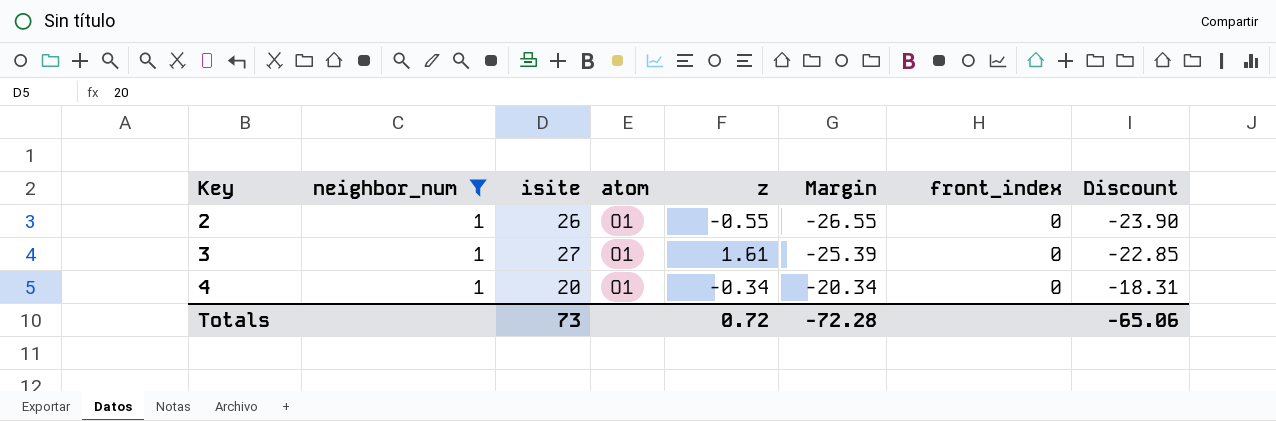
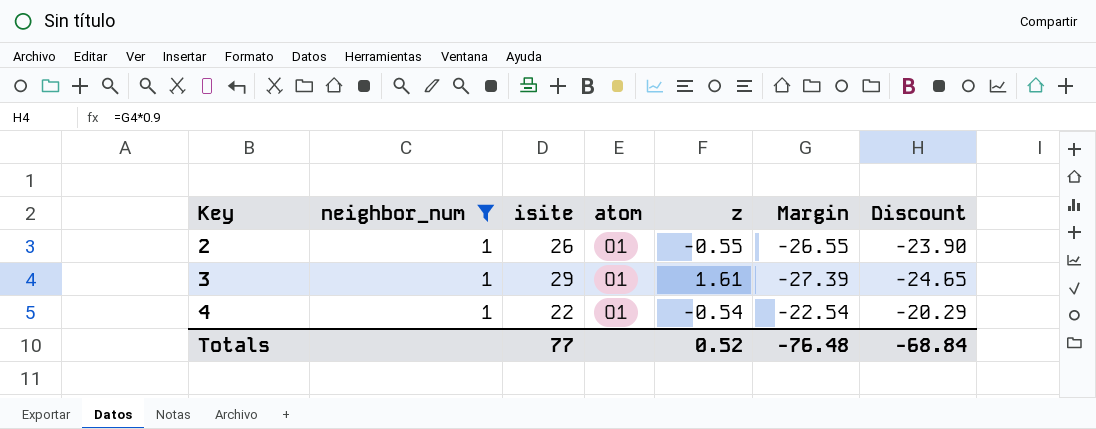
column front_index | position: 7 -> none
3 | isite: 27 -> 29
3 | Margin: -25.39 -> -27.39
3 | Discount: -22.85 -> -24.65
4 | isite: 20 -> 22
4 | z: -0.34 -> -0.54
4 | Margin: -20.34 -> -22.54
4 | Discount: -18.31 -> -20.29
Totals | isite: 73 -> 77
Totals | z: 0.72 -> 0.52
Totals | Margin: -72.28 -> -76.48
Totals | Discount: -65.06 -> -68.84

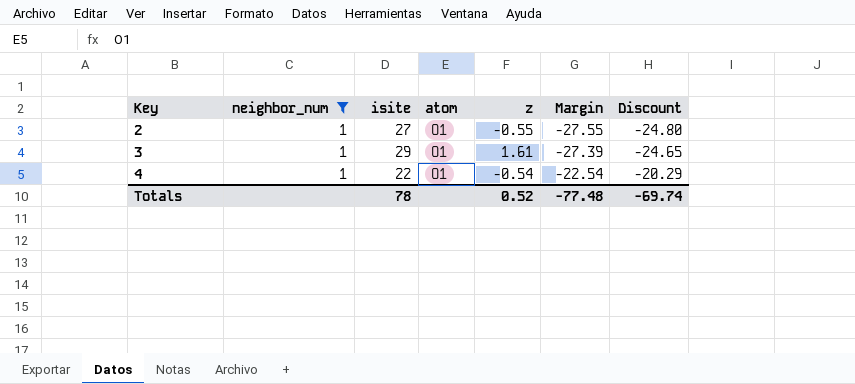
2 | isite: 26 -> 27
2 | Margin: -26.55 -> -27.55
2 | Discount: -23.90 -> -24.80
Totals | isite: 77 -> 78
Totals | Margin: -76.48 -> -77.48
Totals | Discount: -68.84 -> -69.74

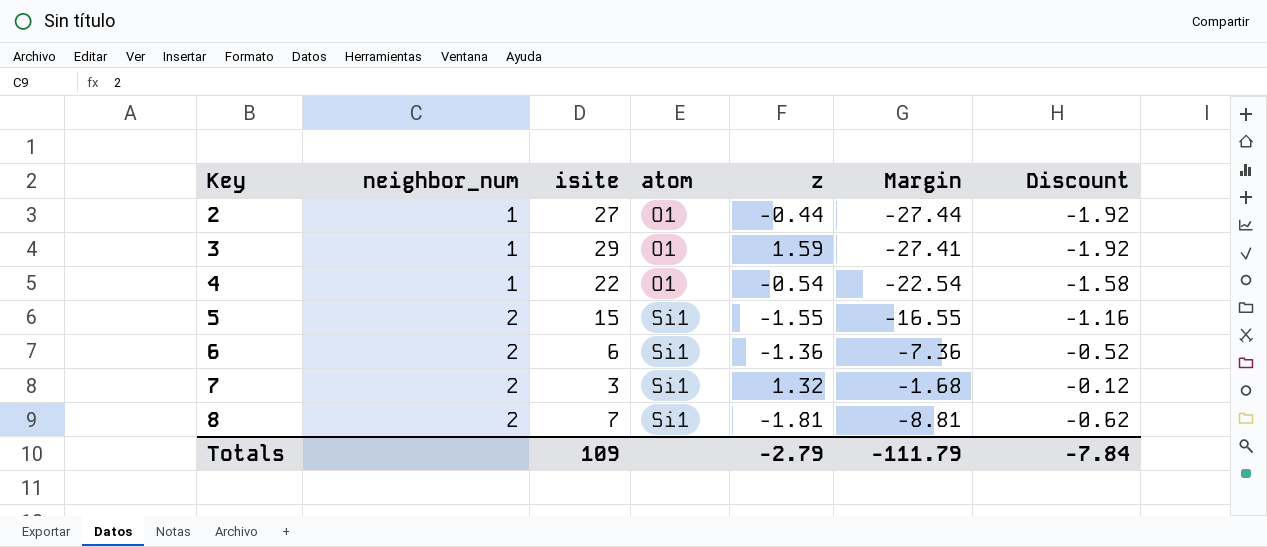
filter: neighbor_num = 1 -> none
column Discount | formula: [Margin] * 0.9 -> [Margin] * 0.07
2 | z: -0.55 -> -0.44
2 | Margin: -27.55 -> -27.44
3 | z: 1.61 -> 1.59
3 | Margin: -27.39 -> -27.41
Totals | isite: 78 -> 109
Totals | z: 0.52 -> -2.79
Totals | Margin: -77.48 -> -111.79
Totals | Discount: -69.74 -> -7.84

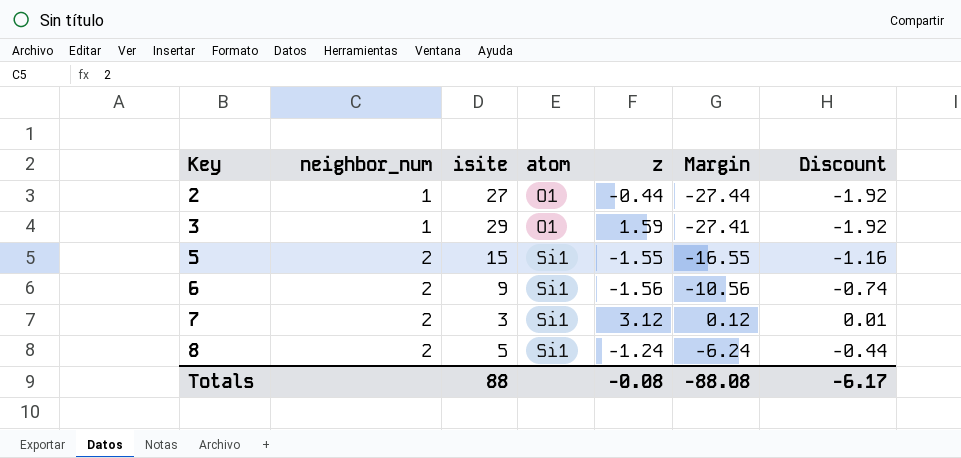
row 4: 1 | 22 | O1 | -0.54 | -22.54 | -1.58 -> none
6 | isite: 6 -> 9
6 | z: -1.36 -> -1.56
6 | Margin: -7.36 -> -10.56
6 | Discount: -0.52 -> -0.74
7 | z: 1.32 -> 3.12
7 | Margin: -1.68 -> 0.12
7 | Discount: -0.12 -> 0.01
8 | isite: 7 -> 5
8 | z: -1.81 -> -1.24
8 | Margin: -8.81 -> -6.24
8 | Discount: -0.62 -> -0.44
Totals | isite: 109 -> 88
Totals | z: -2.79 -> -0.08
Totals | Margin: -111.79 -> -88.08
Totals | Discount: -7.84 -> -6.17

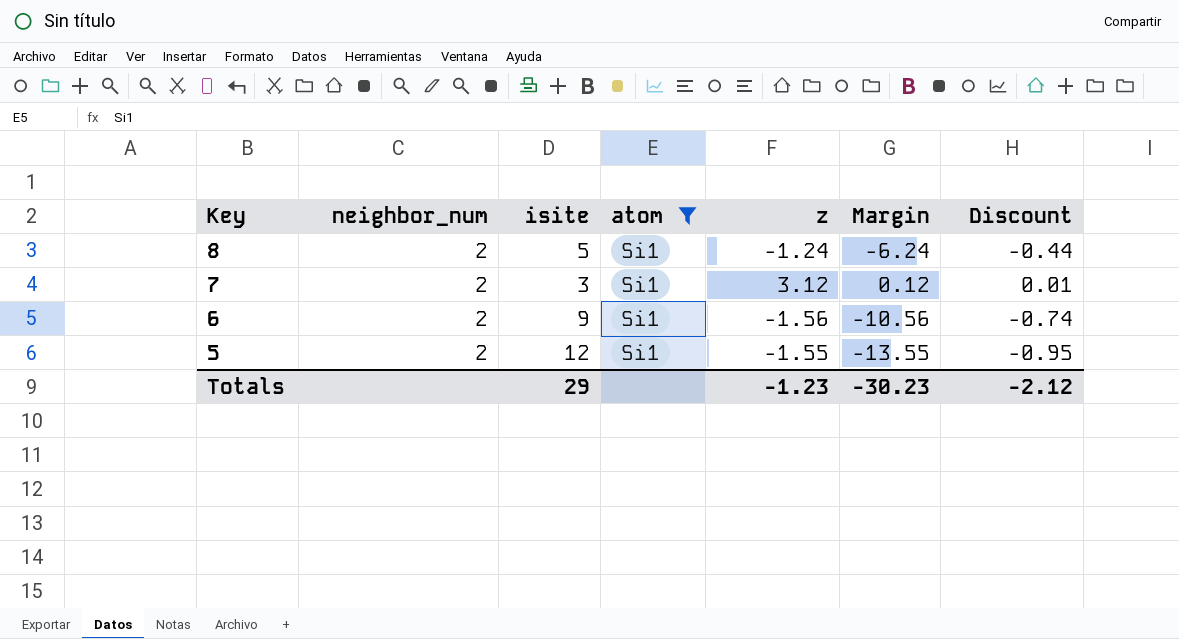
filter: none -> atom = Si1
row order: Key ascending -> Key descending
5 | isite: 15 -> 12
5 | Margin: -16.55 -> -13.55
5 | Discount: -1.16 -> -0.95
Totals | isite: 88 -> 29
Totals | z: -0.08 -> -1.23
Totals | Margin: -88.08 -> -30.23
Totals | Discount: -6.17 -> -2.12

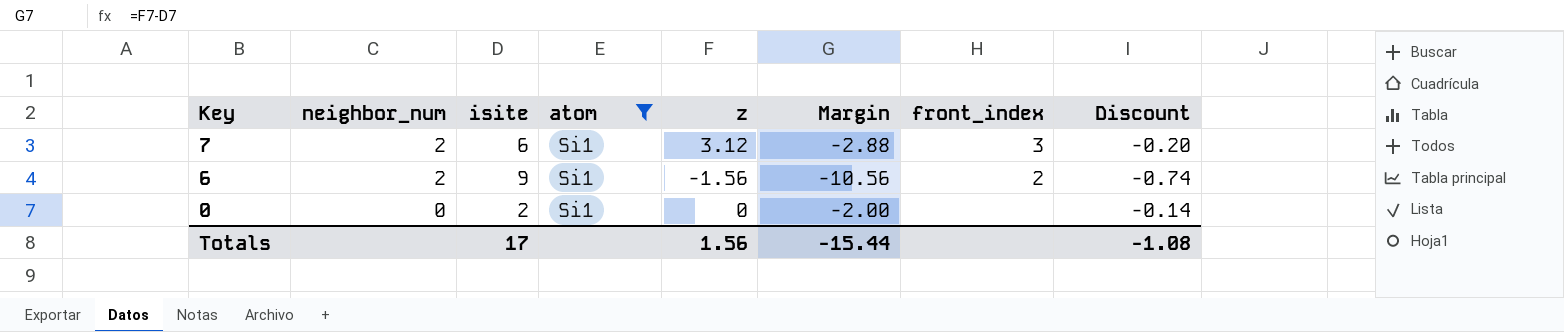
column front_index | position: none -> 7
row 8: 2 | 5 | Si1 | -1.24 | -6.24 | -0.44 -> none
row 5: 2 | 12 | Si1 | -1.55 | -13.55 | -0.95 -> none
7 | isite: 3 -> 6
7 | Margin: 0.12 -> -2.88
7 | Discount: 0.01 -> -0.20
row 0: none -> 0 | 2 | Si1 | 0 | -2.00 | none | -0.14
Totals | isite: 29 -> 17
Totals | z: -1.23 -> 1.56
Totals | Margin: -30.23 -> -15.44
Totals | Discount: -2.12 -> -1.08

